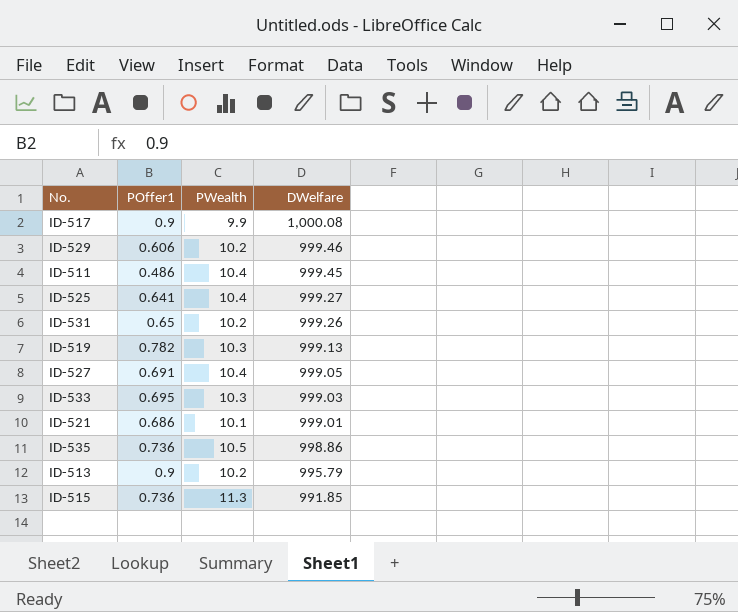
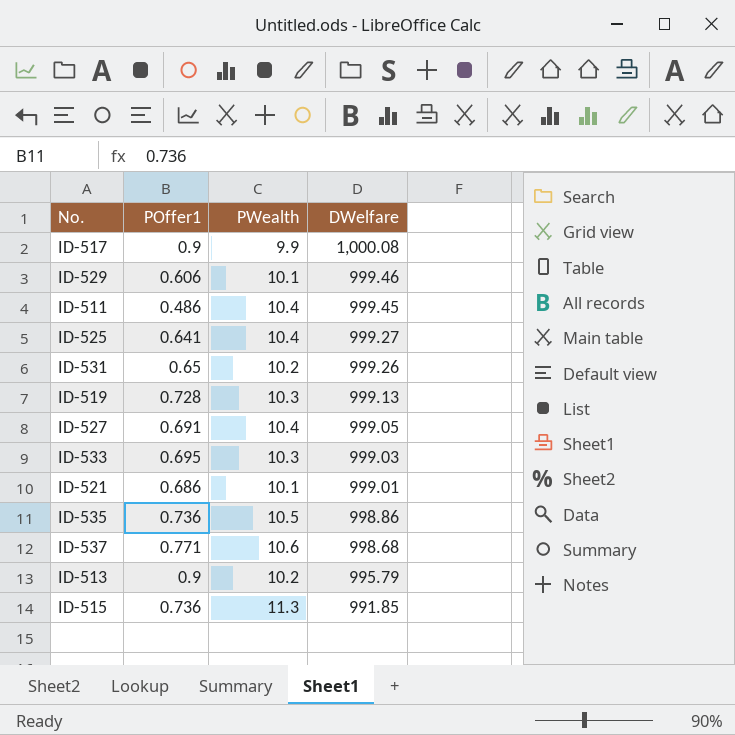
ID-529 | PWealth: 10.2 -> 10.1
ID-519 | POffer1: 0.782 -> 0.728
row ID-537: none -> 0.771 | 10.6 | 998.68

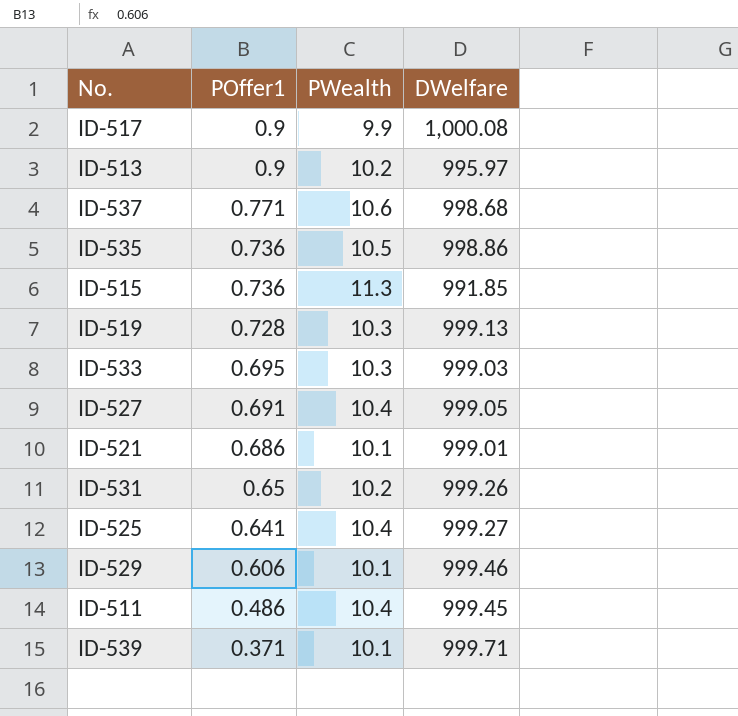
row order: DWelfare descending -> POffer1 descending
ID-513 | DWelfare: 995.79 -> 995.97
row ID-539: none -> 0.371 | 10.1 | 999.71

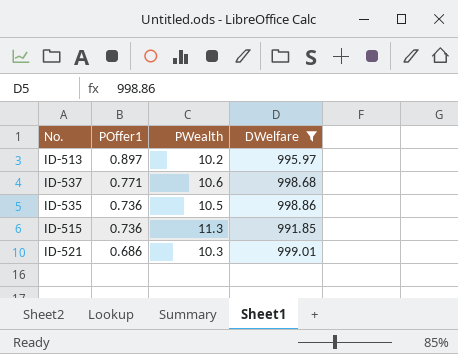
filter: none -> DWelfare <= 999.01
ID-513 | POffer1: 0.9 -> 0.897
ID-521 | PWealth: 10.1 -> 10.3

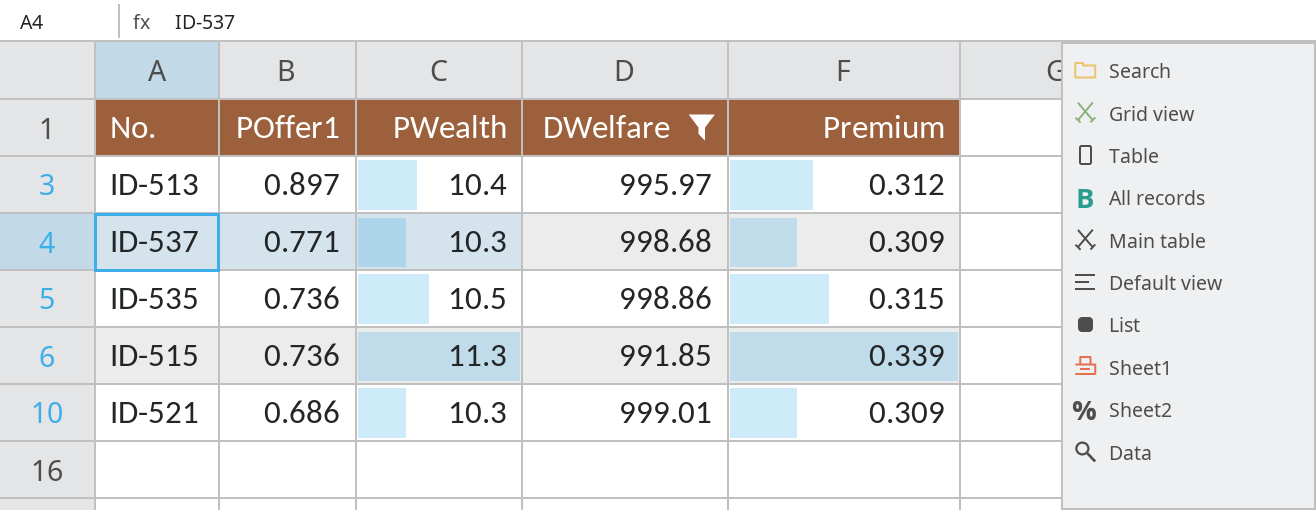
column Premium | formula: none -> [PWealth] * 0.03
ID-513 | PWealth: 10.2 -> 10.4
ID-537 | PWealth: 10.6 -> 10.3

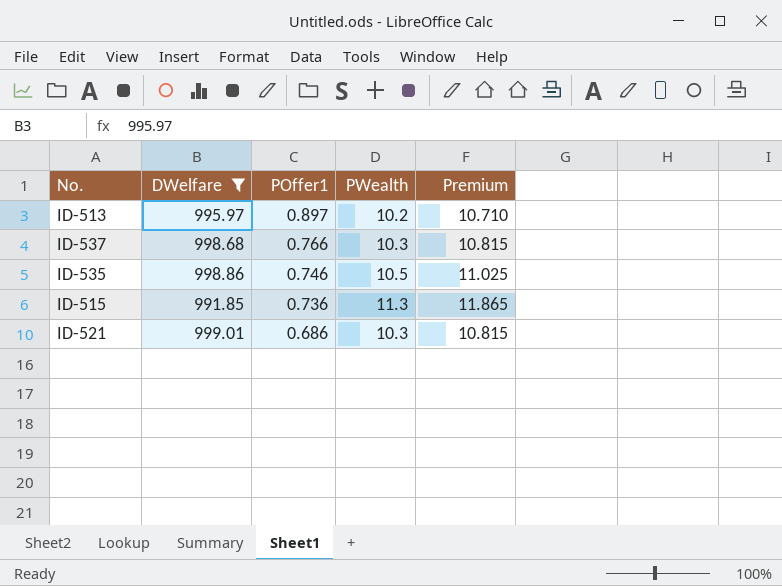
column DWelfare | position: 4 -> 2
column Premium | formula: [PWealth] * 0.03 -> [PWealth] * 1.05
ID-513 | PWealth: 10.4 -> 10.2
ID-537 | POffer1: 0.771 -> 0.766
ID-535 | POffer1: 0.736 -> 0.746

